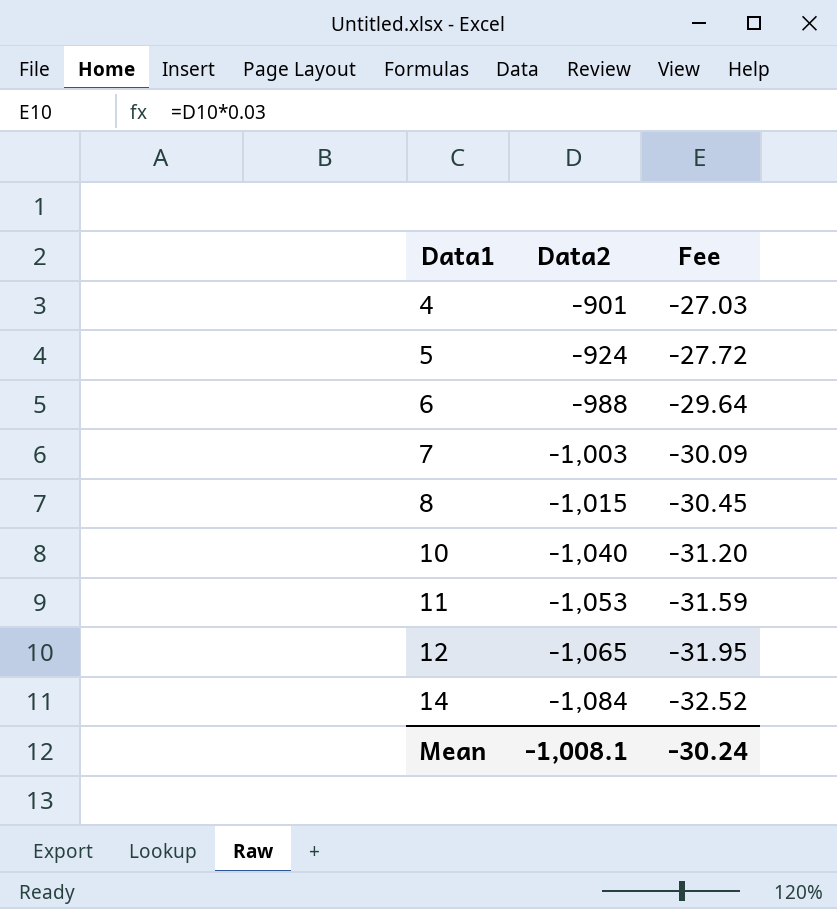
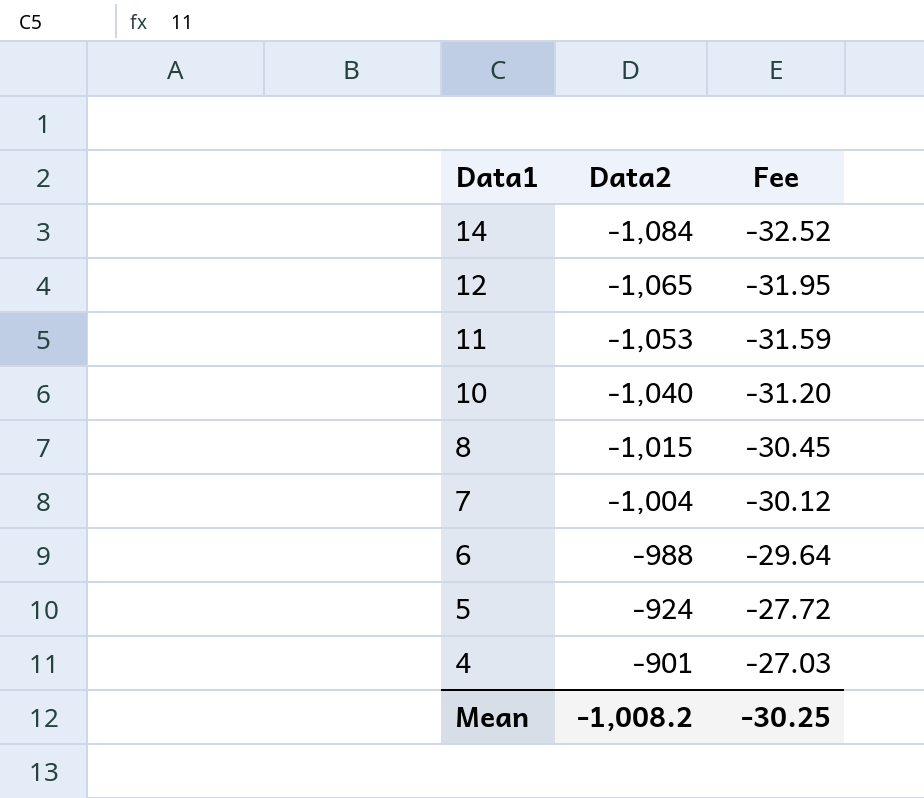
row order: Data1 ascending -> Data1 descending
7 | Data2: -1,003 -> -1,004
7 | Fee: -30.09 -> -30.12
Mean | Data2: -1,008.1 -> -1,008.2
Mean | Fee: -30.24 -> -30.25

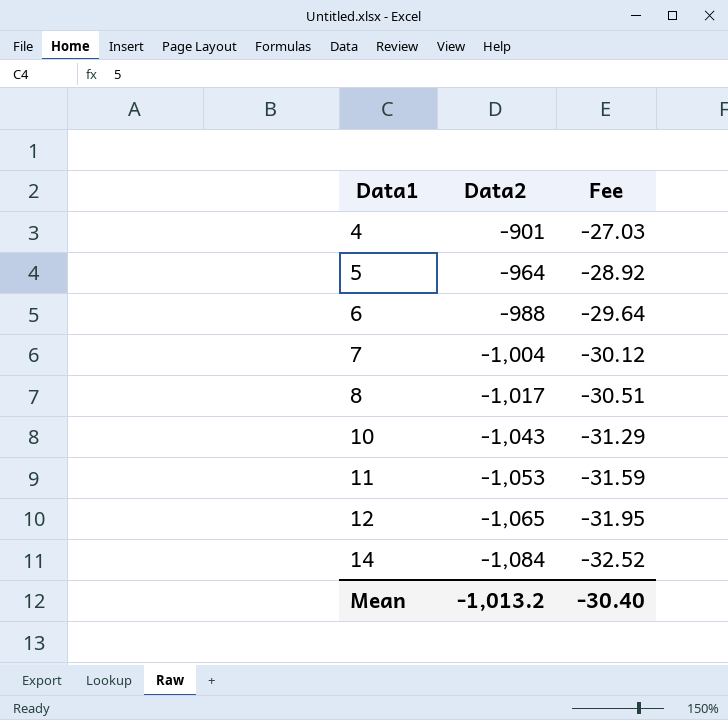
row order: Data1 descending -> Data1 ascending
5 | Data2: -924 -> -964
5 | Fee: -27.72 -> -28.92
8 | Data2: -1,015 -> -1,017
8 | Fee: -30.45 -> -30.51
10 | Data2: -1,040 -> -1,043
10 | Fee: -31.20 -> -31.29
Mean | Data2: -1,008.2 -> -1,013.2
Mean | Fee: -30.25 -> -30.40

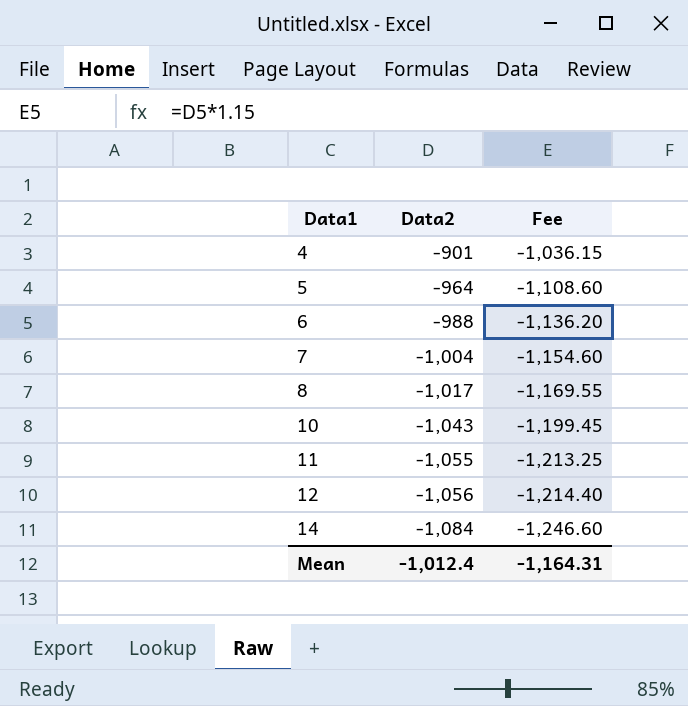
column Fee | formula: [Data2] * 0.03 -> [Data2] * 1.15
11 | Data2: -1,053 -> -1,055
12 | Data2: -1,065 -> -1,056
Mean | Data2: -1,013.2 -> -1,012.4
Mean | Fee: -30.40 -> -1,164.31

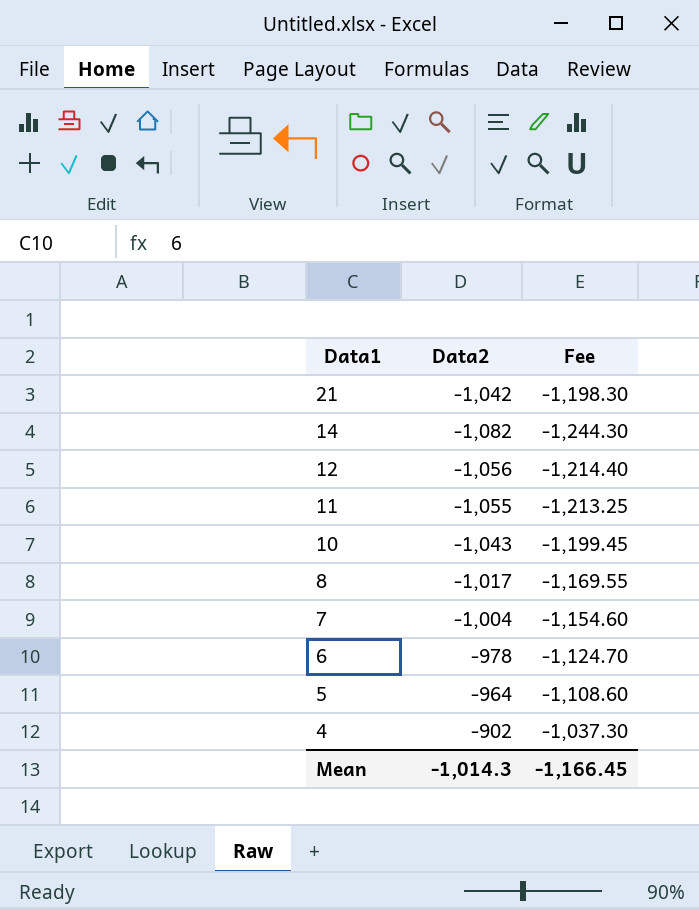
row order: Data1 ascending -> Data1 descending
row 21: none -> -1,042 | -1,198.30
14 | Data2: -1,084 -> -1,082
14 | Fee: -1,246.60 -> -1,244.30
6 | Data2: -988 -> -978
6 | Fee: -1,136.20 -> -1,124.70
4 | Data2: -901 -> -902
4 | Fee: -1,036.15 -> -1,037.30
Mean | Data2: -1,012.4 -> -1,014.3
Mean | Fee: -1,164.31 -> -1,166.45

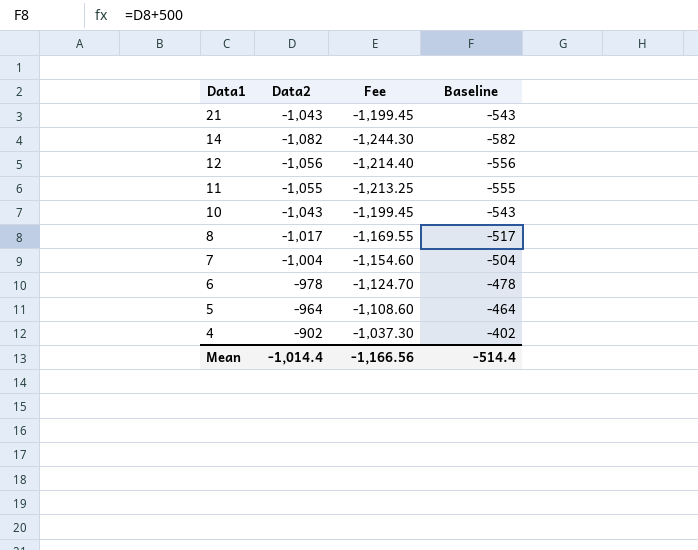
column Baseline | formula: none -> [Data2] + 500
21 | Data2: -1,042 -> -1,043
21 | Fee: -1,198.30 -> -1,199.45
Mean | Data2: -1,014.3 -> -1,014.4
Mean | Fee: -1,166.45 -> -1,166.56

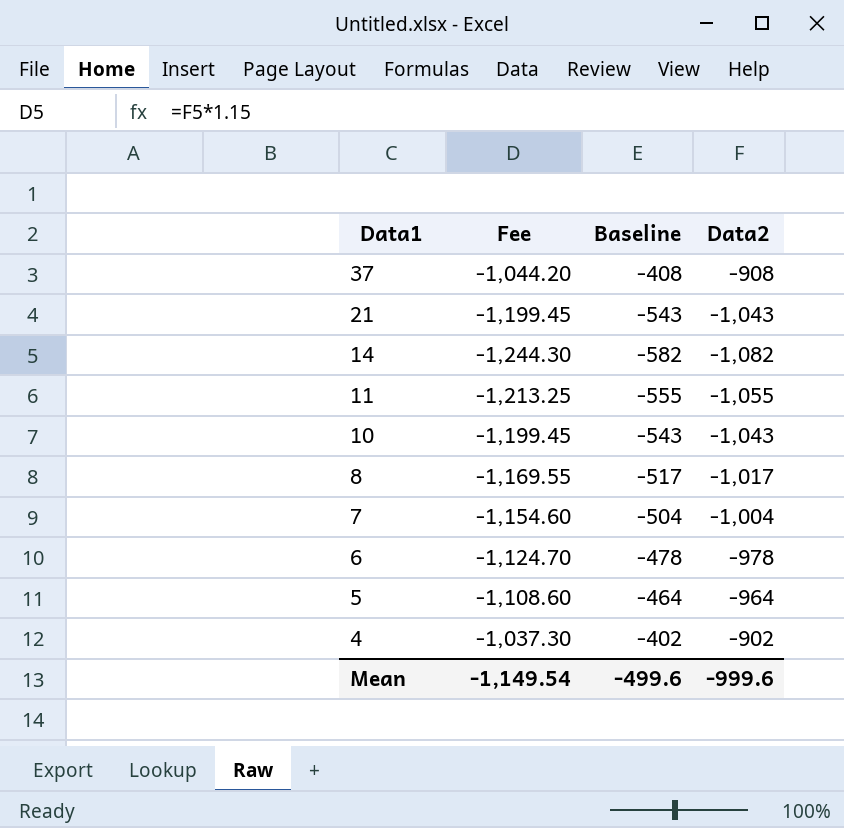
column Data2 | position: 2 -> 4
row 12: -1,056 | -1,214.40 | -556 -> none
row 37: none -> -1,044.20 | -408 | -908
Mean | Fee: -1,166.56 -> -1,149.54
Mean | Baseline: -514.4 -> -499.6
Mean | Data2: -1,014.4 -> -999.6

